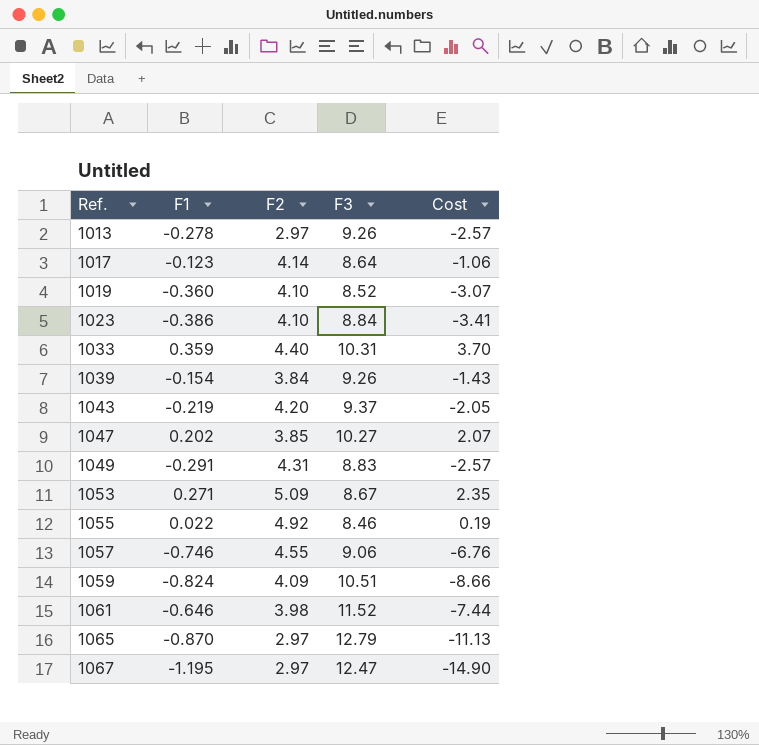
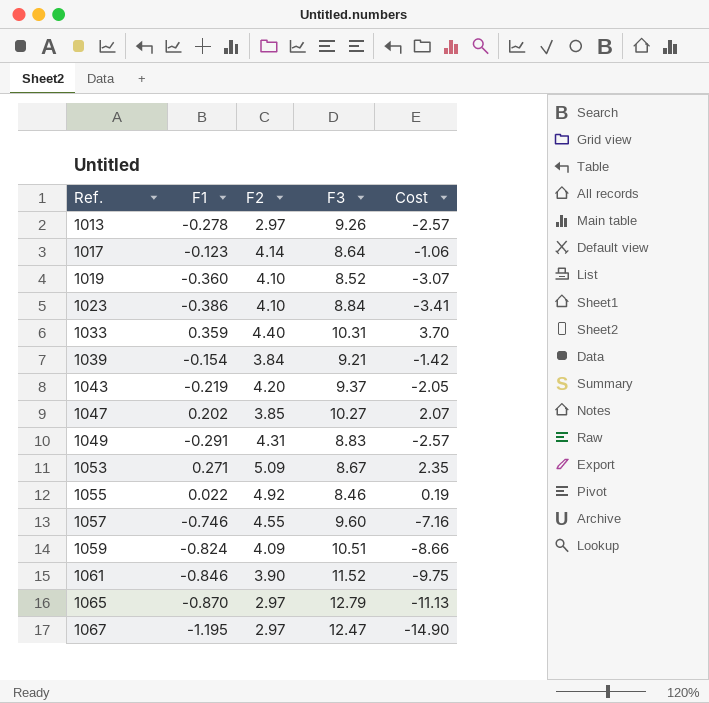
1039 | F3: 9.26 -> 9.21
1039 | Cost: -1.43 -> -1.42
1057 | F3: 9.06 -> 9.60
1057 | Cost: -6.76 -> -7.16
1061 | F1: -0.646 -> -0.846
1061 | F2: 3.98 -> 3.90
1061 | Cost: -7.44 -> -9.75

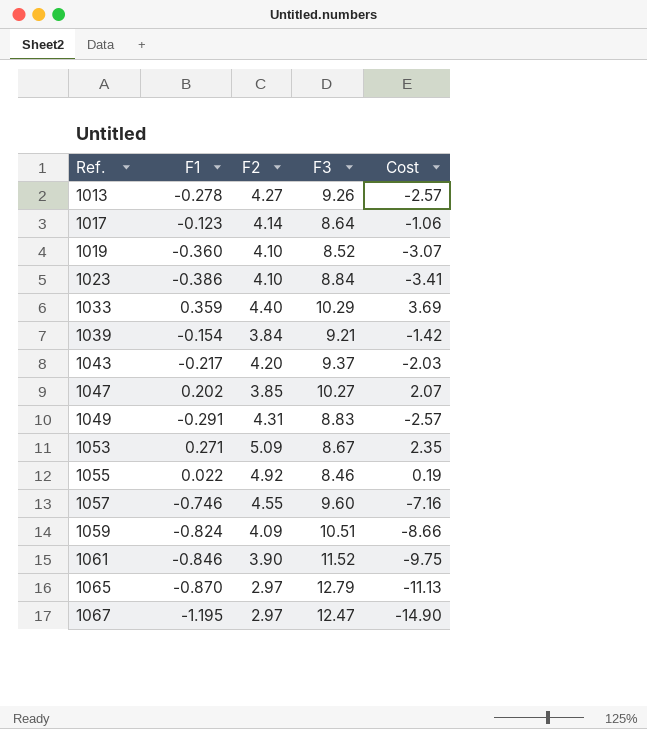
1013 | F2: 2.97 -> 4.27
1033 | F3: 10.31 -> 10.29
1033 | Cost: 3.70 -> 3.69
1043 | F1: -0.219 -> -0.217
1043 | Cost: -2.05 -> -2.03

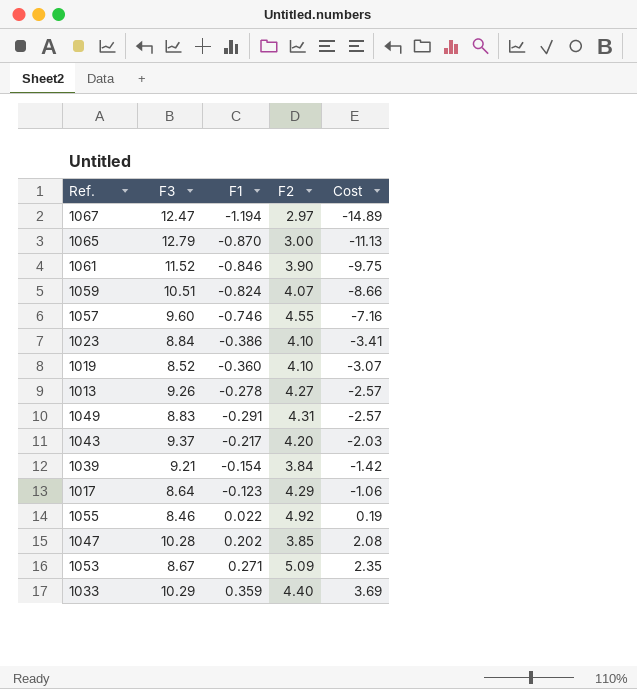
row order: Ref. ascending -> Cost ascending
column F3 | position: 4 -> 2
1067 | F1: -1.195 -> -1.194
1067 | Cost: -14.90 -> -14.89
1065 | F2: 2.97 -> 3.00
1059 | F2: 4.09 -> 4.07
1017 | F2: 4.14 -> 4.29
1047 | F3: 10.27 -> 10.28
1047 | Cost: 2.07 -> 2.08

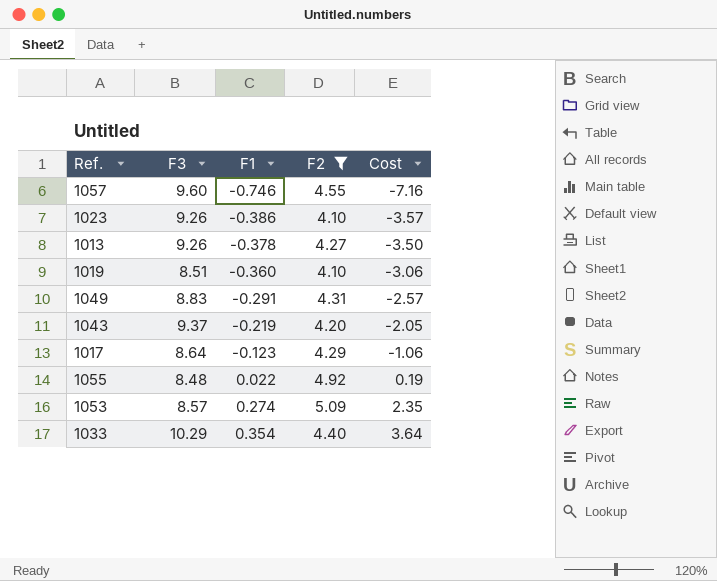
filter: none -> F2 >= 4.10
row order: Cost ascending -> F1 ascending
1023 | F3: 8.84 -> 9.26
1023 | Cost: -3.41 -> -3.57
1013 | F1: -0.278 -> -0.378
1013 | Cost: -2.57 -> -3.50
1019 | F3: 8.52 -> 8.51
1019 | Cost: -3.07 -> -3.06
1043 | F1: -0.217 -> -0.219
1043 | Cost: -2.03 -> -2.05
1055 | F3: 8.46 -> 8.48
1053 | F3: 8.67 -> 8.57
1053 | F1: 0.271 -> 0.274
1033 | F1: 0.359 -> 0.354
1033 | Cost: 3.69 -> 3.64

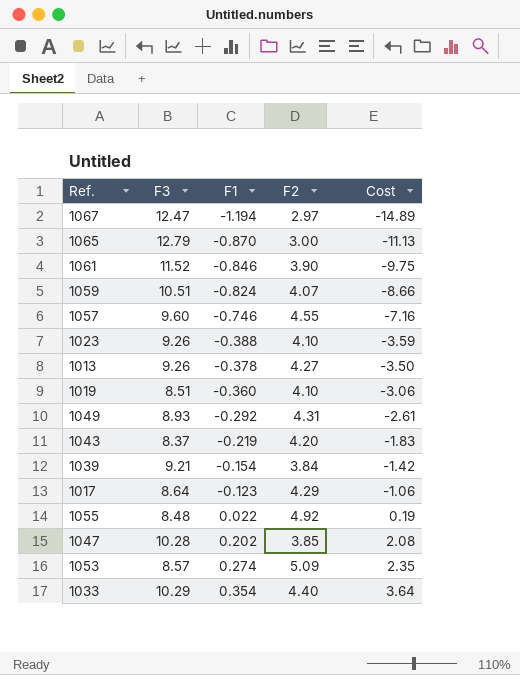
filter: F2 >= 4.10 -> none
1023 | F1: -0.386 -> -0.388
1023 | Cost: -3.57 -> -3.59
1049 | F3: 8.83 -> 8.93
1049 | F1: -0.291 -> -0.292
1049 | Cost: -2.57 -> -2.61
1043 | F3: 9.37 -> 8.37
1043 | Cost: -2.05 -> -1.83

